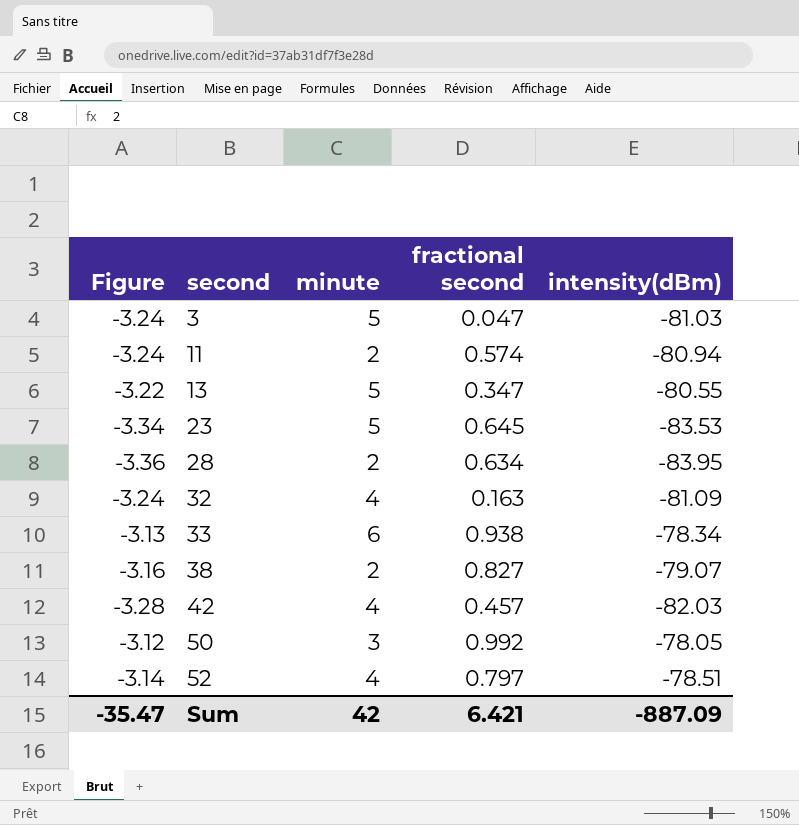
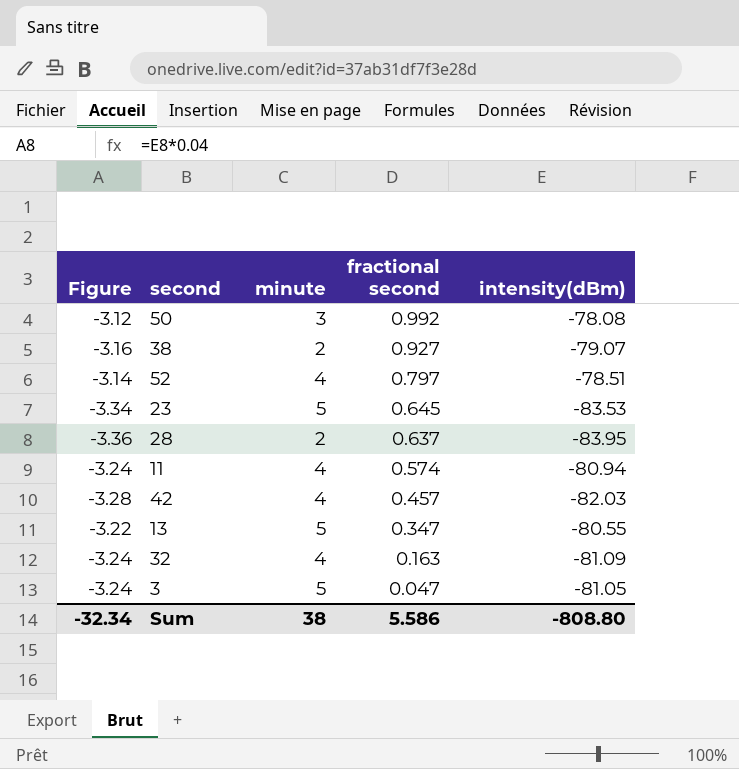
row order: second ascending -> fractional second descending
row 33: -3.13 | 6 | 0.938 | -78.34 -> none
50 | intensity(dBm): -78.05 -> -78.08
38 | fractional second: 0.827 -> 0.927
28 | fractional second: 0.634 -> 0.637
11 | minute: 2 -> 4
3 | intensity(dBm): -81.03 -> -81.05
Sum | Figure: -35.47 -> -32.34
Sum | minute: 42 -> 38
Sum | fractional second: 6.421 -> 5.586
Sum | intensity(dBm): -887.09 -> -808.80

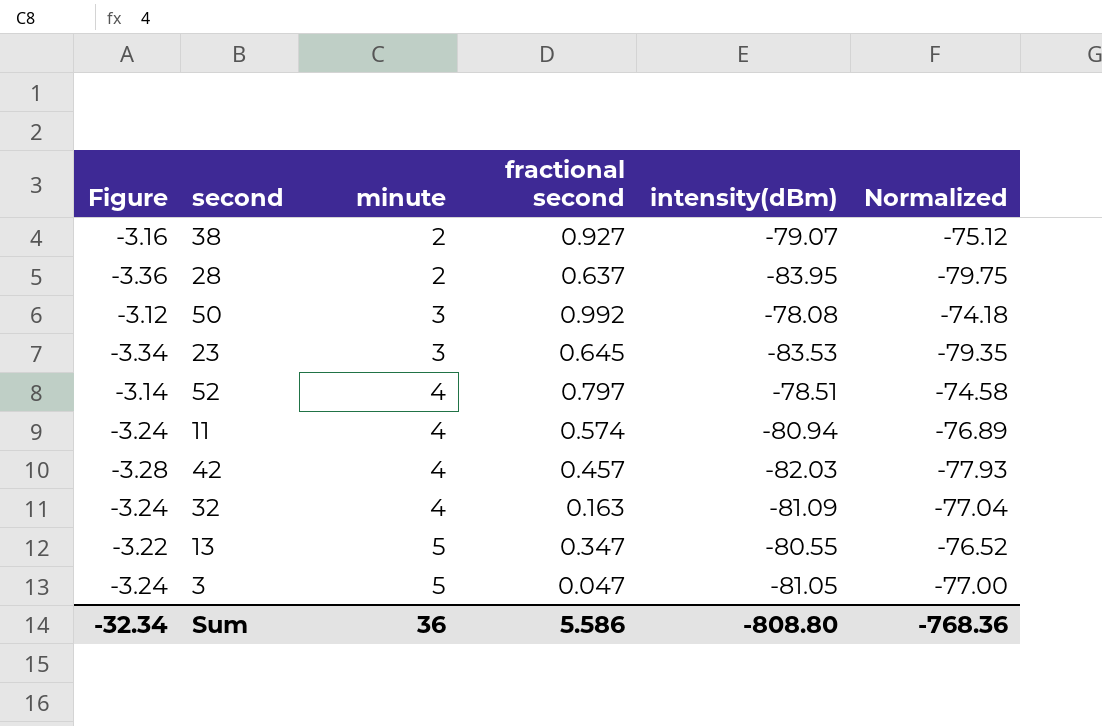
row order: fractional second descending -> minute ascending
column Normalized | formula: none -> [intensity(dBm)] * 0.95
23 | minute: 5 -> 3
Sum | minute: 38 -> 36

